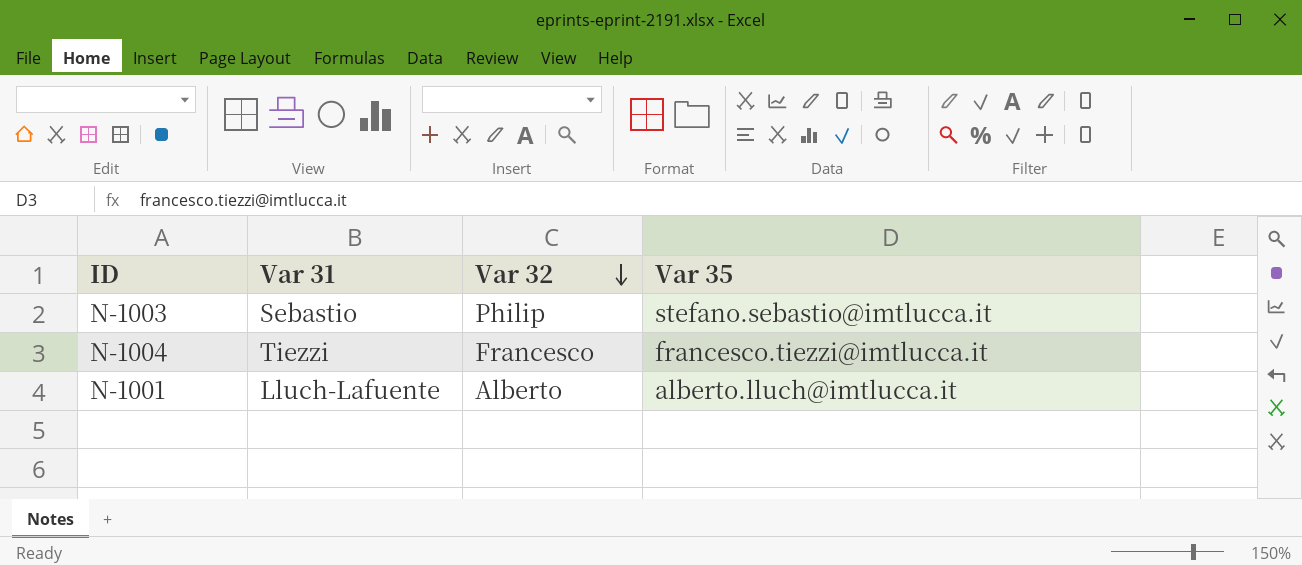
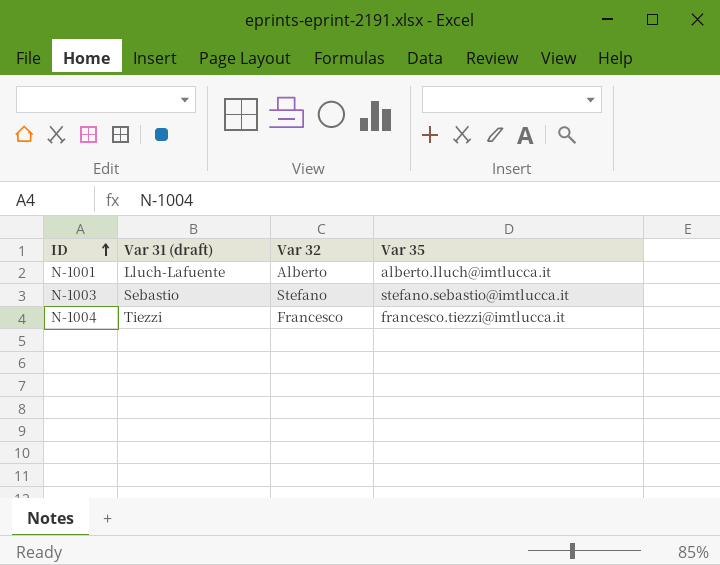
row order: Var 32 descending -> ID ascending
column name: Var 31 -> Var 31 (draft)
N-1003 | Var 32: Philip -> Stefano

